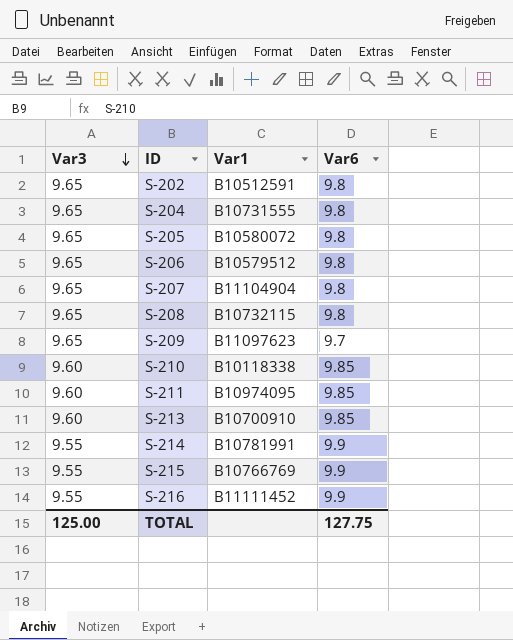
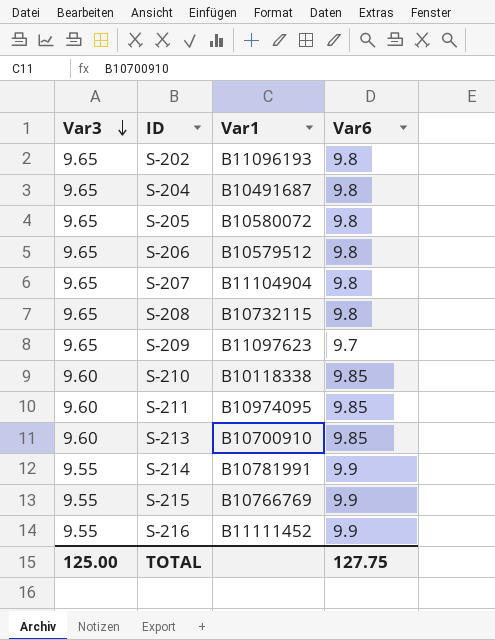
S-202 | Var1: B10512591 -> B11096193
S-204 | Var1: B10731555 -> B10491687

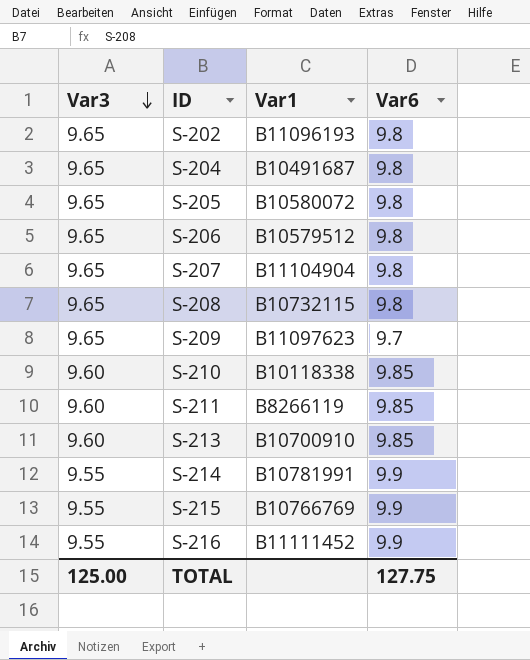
S-211 | Var1: B10974095 -> B8266119

